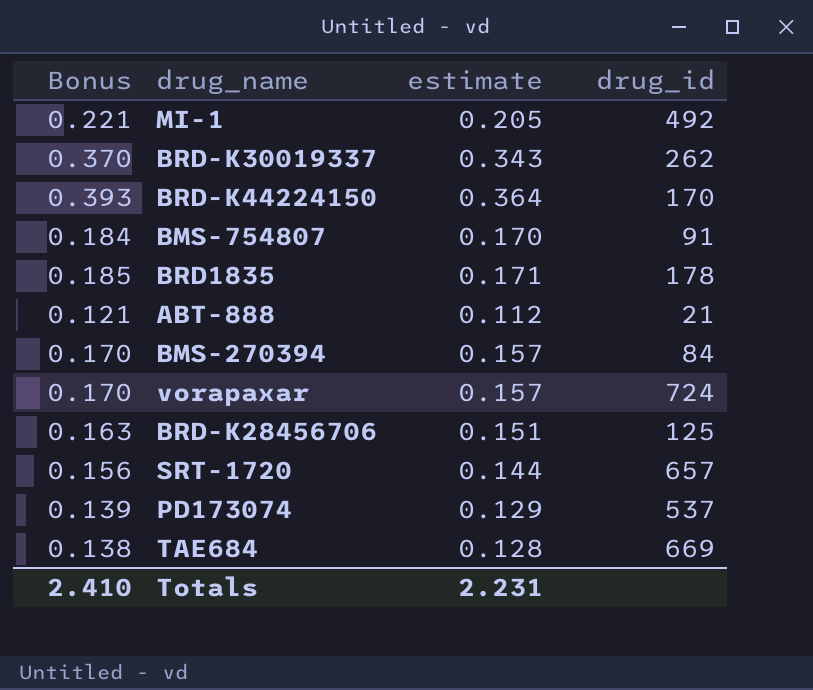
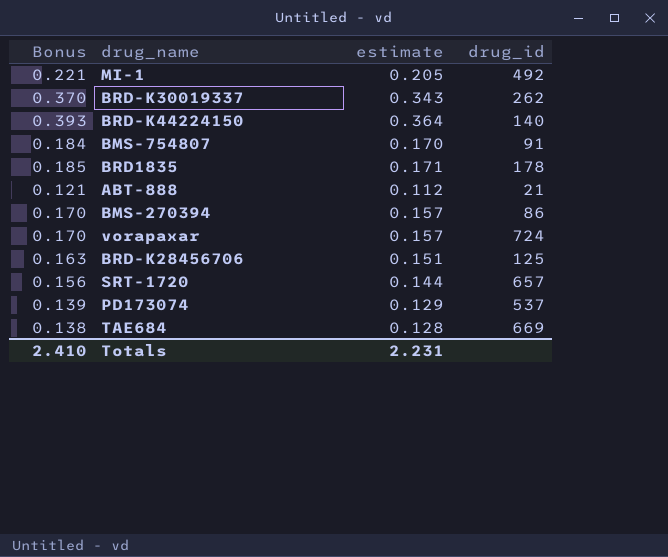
BRD-K44224150 | drug_id: 170 -> 140
BMS-270394 | drug_id: 84 -> 86

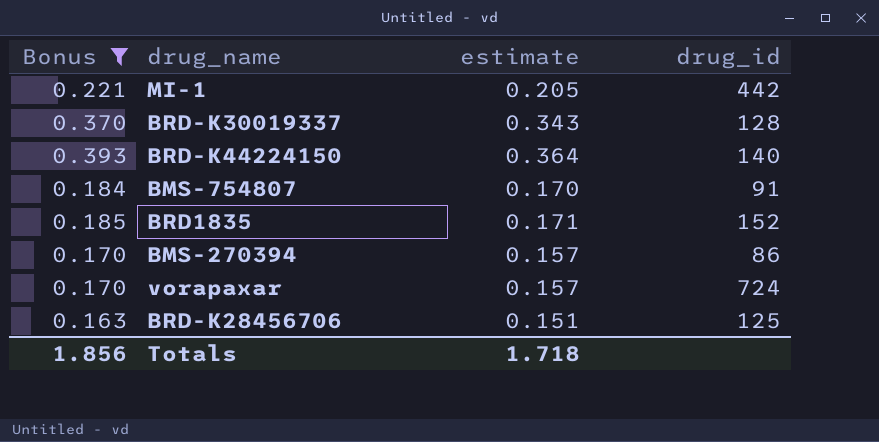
filter: none -> Bonus >= 0.163
MI-1 | drug_id: 492 -> 442
BRD-K30019337 | drug_id: 262 -> 128
BRD1835 | drug_id: 178 -> 152
Totals | Bonus: 2.410 -> 1.856
Totals | estimate: 2.231 -> 1.718

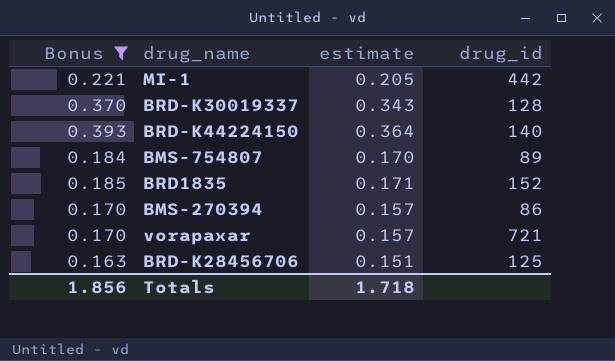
BMS-754807 | drug_id: 91 -> 89
vorapaxar | drug_id: 724 -> 721

